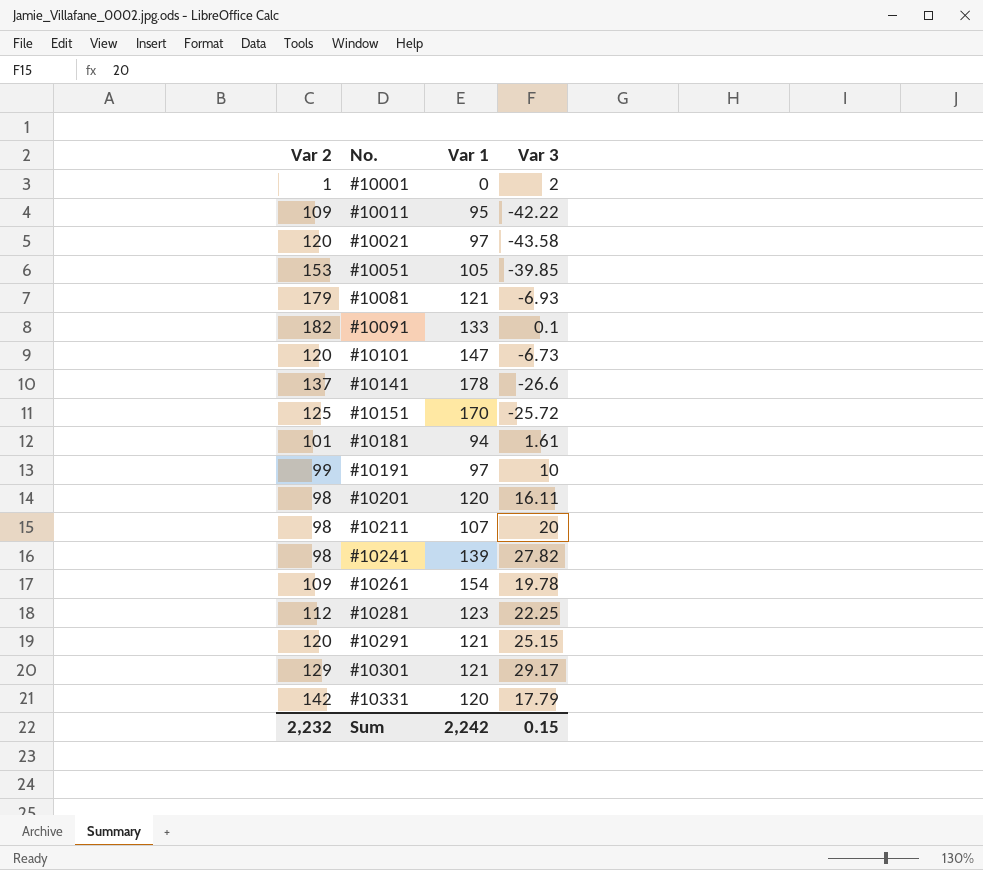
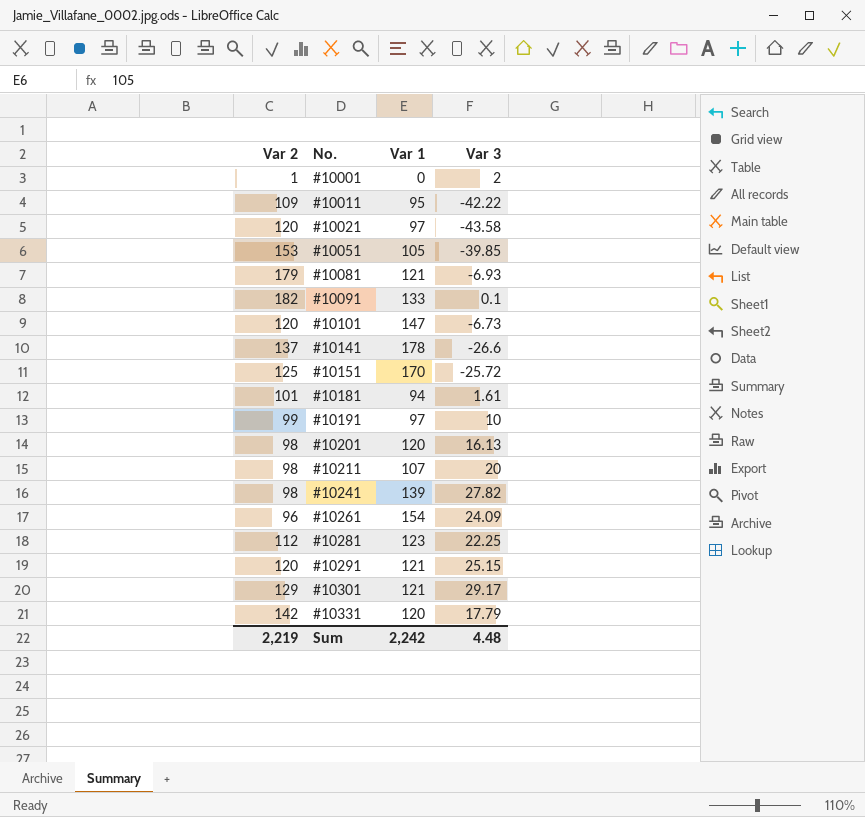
#10201 | Var 3: 16.11 -> 16.13
#10261 | Var 2: 109 -> 96
#10261 | Var 3: 19.78 -> 24.09
Sum | Var 2: 2,232 -> 2,219
Sum | Var 3: 0.15 -> 4.48

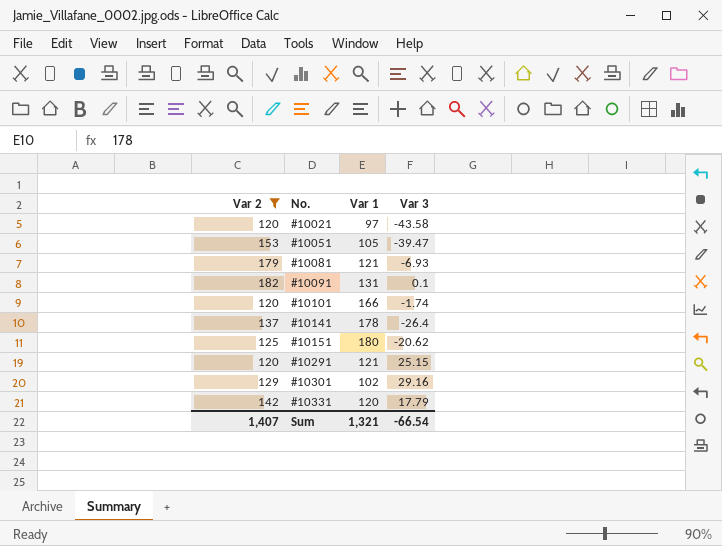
filter: none -> Var 2 >= 120
#10051 | Var 3: -39.85 -> -39.47
#10091 | Var 1: 133 -> 131
#10101 | Var 1: 147 -> 166
#10101 | Var 3: -6.73 -> -1.74
#10141 | Var 3: -26.6 -> -26.4
#10151 | Var 1: 170 -> 180
#10151 | Var 3: -25.72 -> -20.62
#10301 | Var 1: 121 -> 102
#10301 | Var 3: 29.17 -> 29.16
Sum | Var 2: 2,219 -> 1,407
Sum | Var 1: 2,242 -> 1,321
Sum | Var 3: 4.48 -> -66.54

